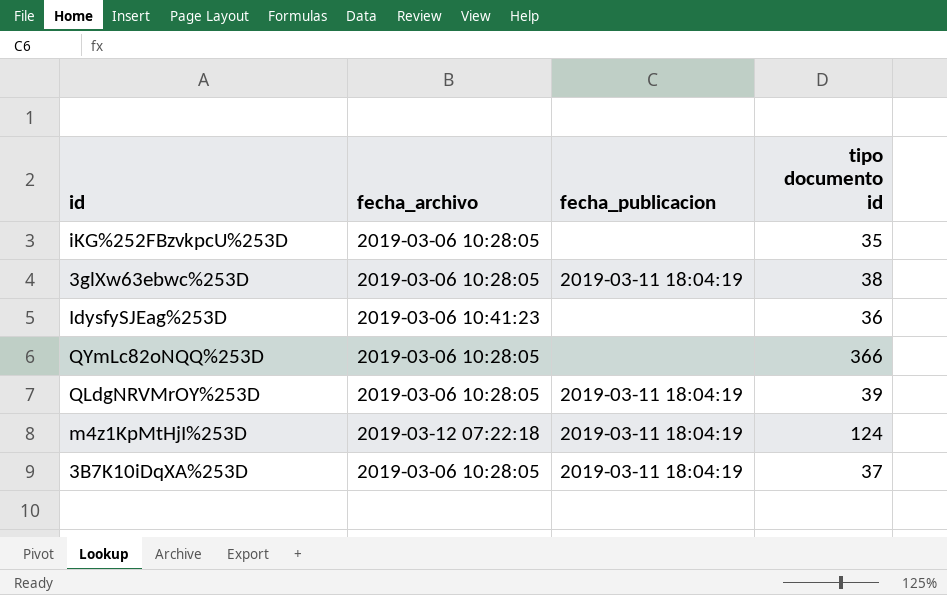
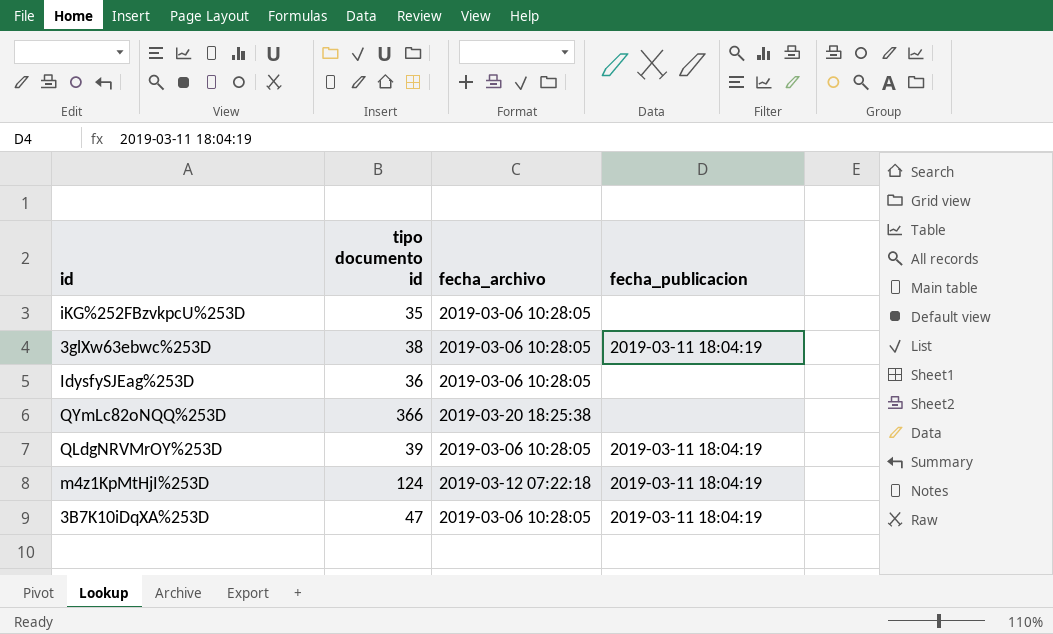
column tipo documento id | position: 4 -> 2
IdysfySJEag%253D | fecha_archivo: 2019-03-06 10:41:23 -> 2019-03-06 10:28:05
QYmLc82oNQQ%253D | fecha_archivo: 2019-03-06 10:28:05 -> 2019-03-20 18:25:38
3B7K10iDqXA%253D | tipo documento id: 37 -> 47

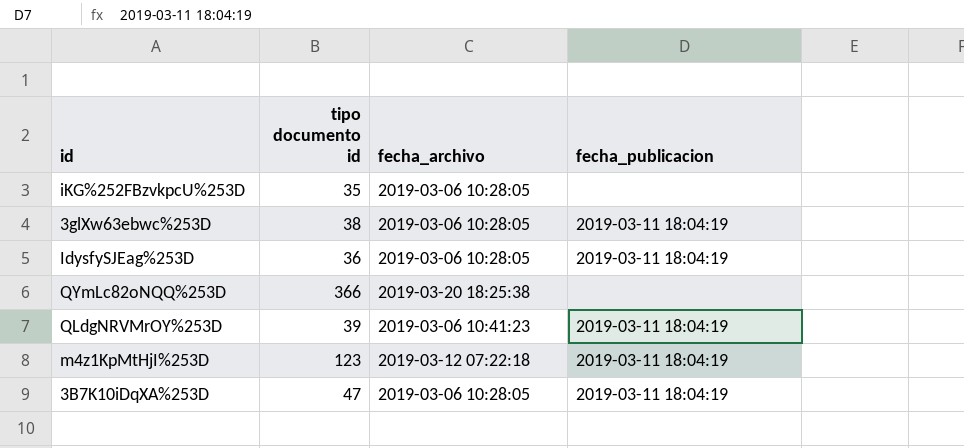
IdysfySJEag%253D | fecha_publicacion: none -> 2019-03-11 18:04:19
QLdgNRVMrOY%253D | fecha_archivo: 2019-03-06 10:28:05 -> 2019-03-06 10:41:23
m4z1KpMtHjI%253D | tipo documento id: 124 -> 123

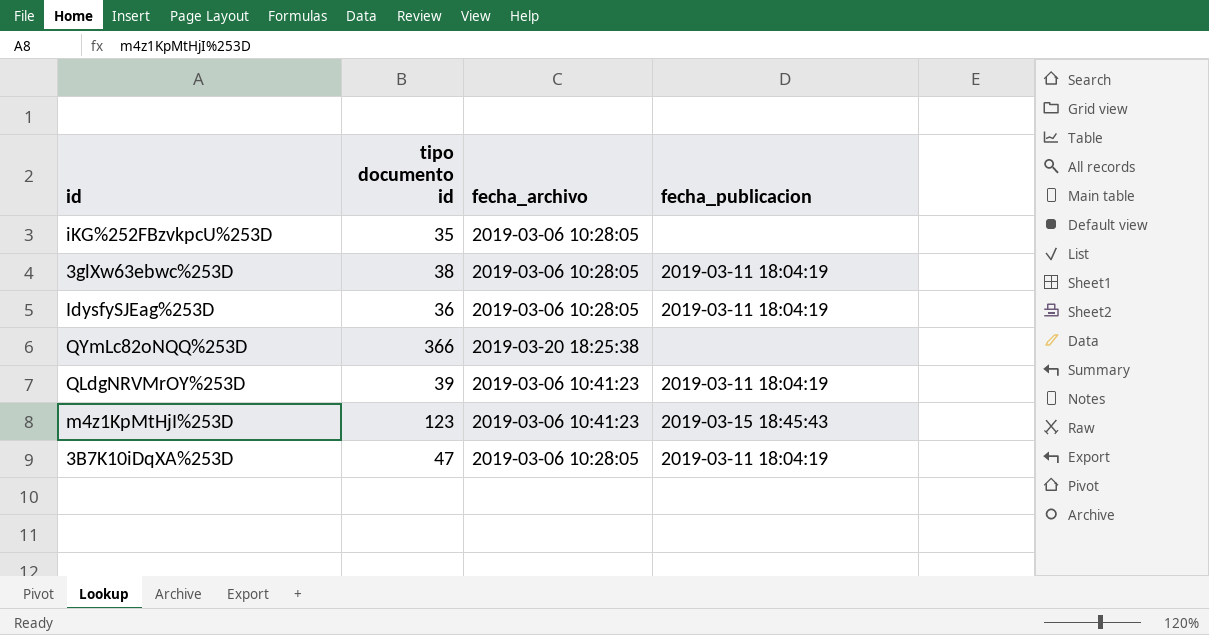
m4z1KpMtHjI%253D | fecha_archivo: 2019-03-12 07:22:18 -> 2019-03-06 10:41:23
m4z1KpMtHjI%253D | fecha_publicacion: 2019-03-11 18:04:19 -> 2019-03-15 18:45:43

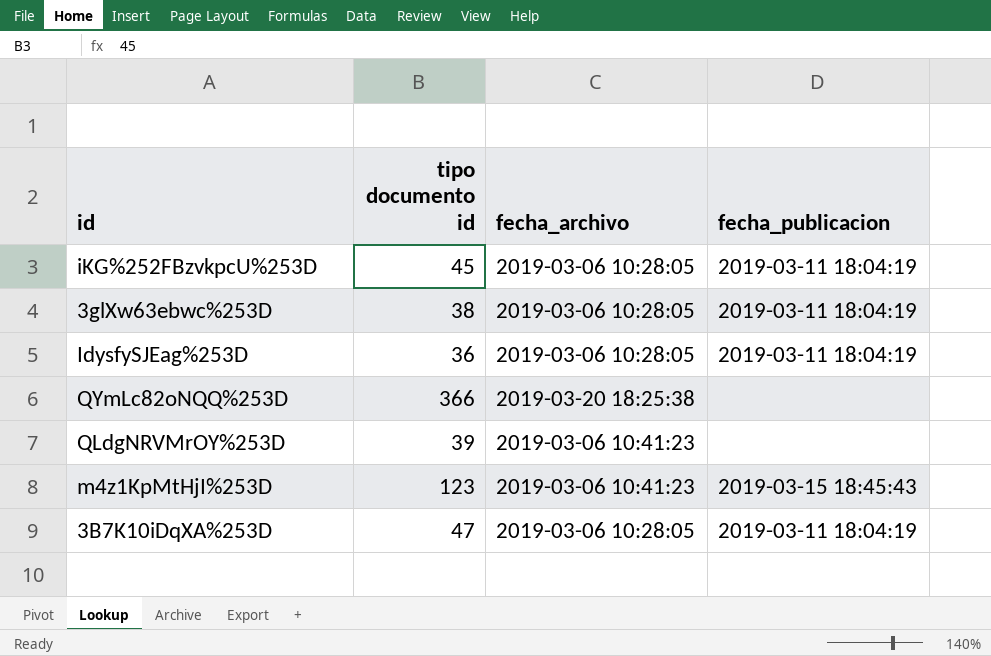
iKG%252FBzvkpcU%253D | tipo documento id: 35 -> 45
iKG%252FBzvkpcU%253D | fecha_publicacion: none -> 2019-03-11 18:04:19
QLdgNRVMrOY%253D | fecha_publicacion: 2019-03-11 18:04:19 -> none

